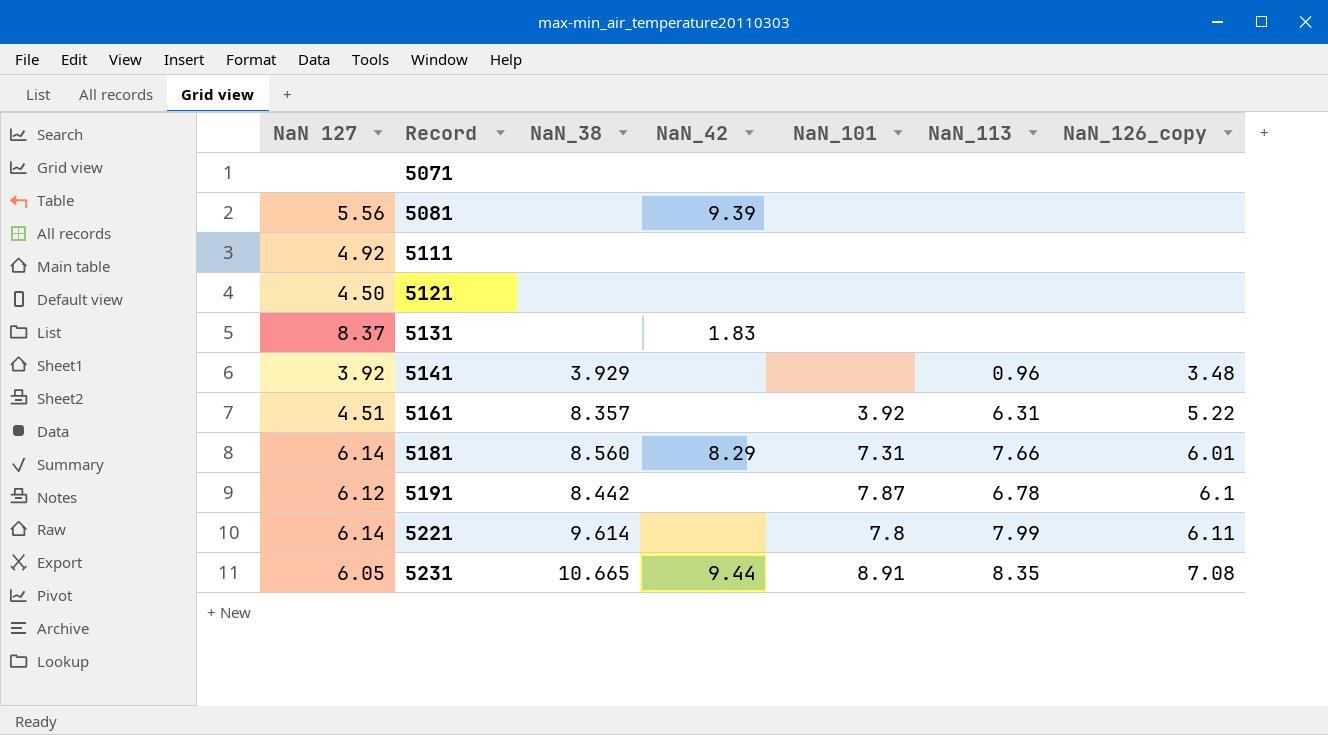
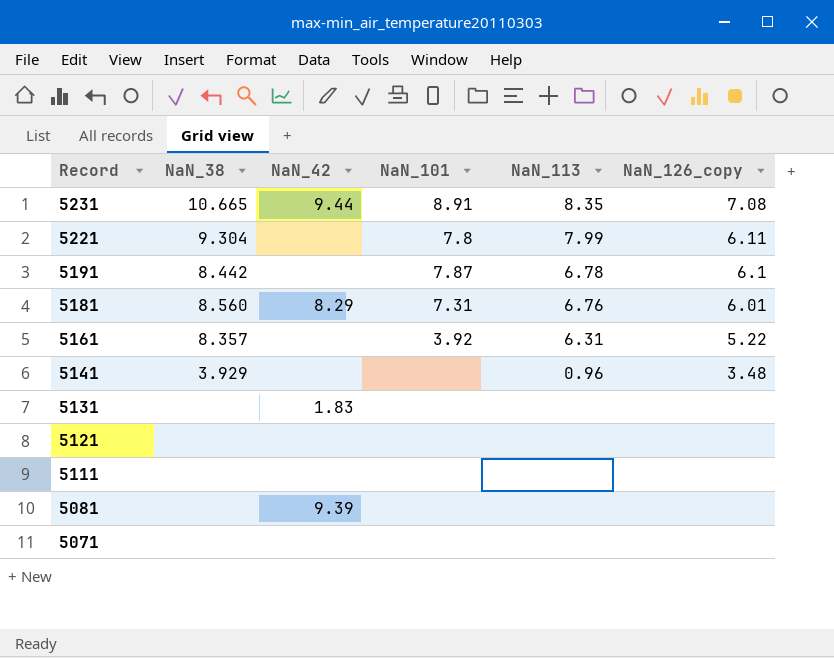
row order: Record ascending -> Record descending
column NaN 127 | position: 1 -> none
5221 | NaN_38: 9.614 -> 9.304
5181 | NaN_113: 7.66 -> 6.76

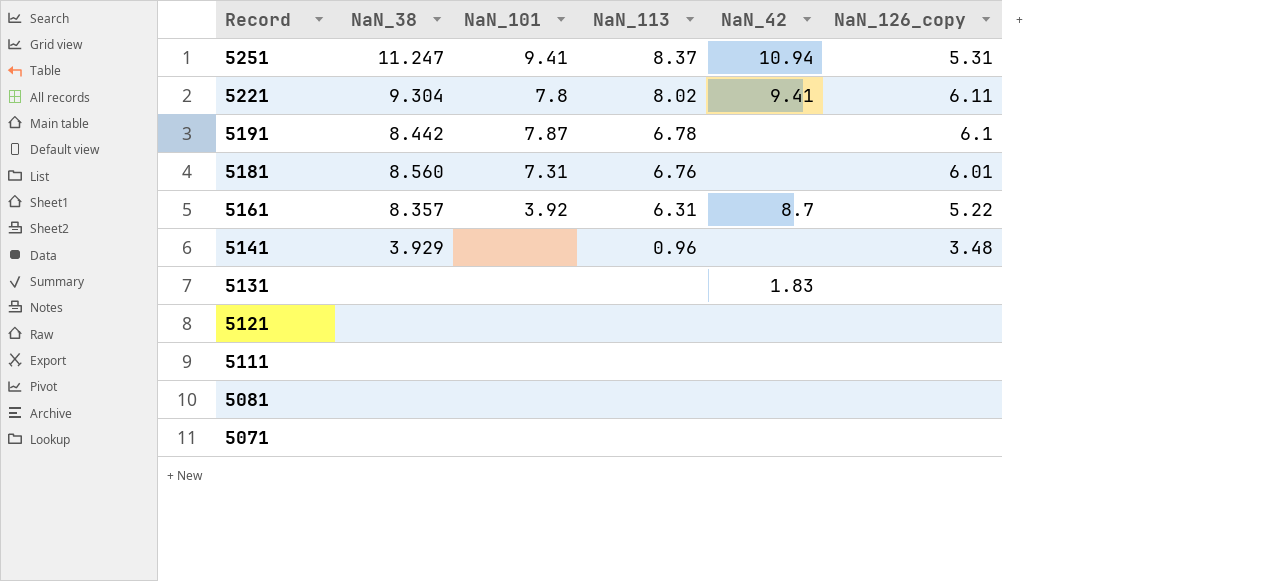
column NaN_42 | position: 3 -> 5
row 5231: 10.665 | 9.44 | 8.91 | 8.35 | 7.08 -> none
row 5251: none -> 11.247 | 9.41 | 8.37 | 10.94 | 5.31
5221 | NaN_113: 7.99 -> 8.02
5221 | NaN_42: none -> 9.41
5181 | NaN_42: 8.29 -> none
5161 | NaN_42: none -> 8.7
5081 | NaN_42: 9.39 -> none

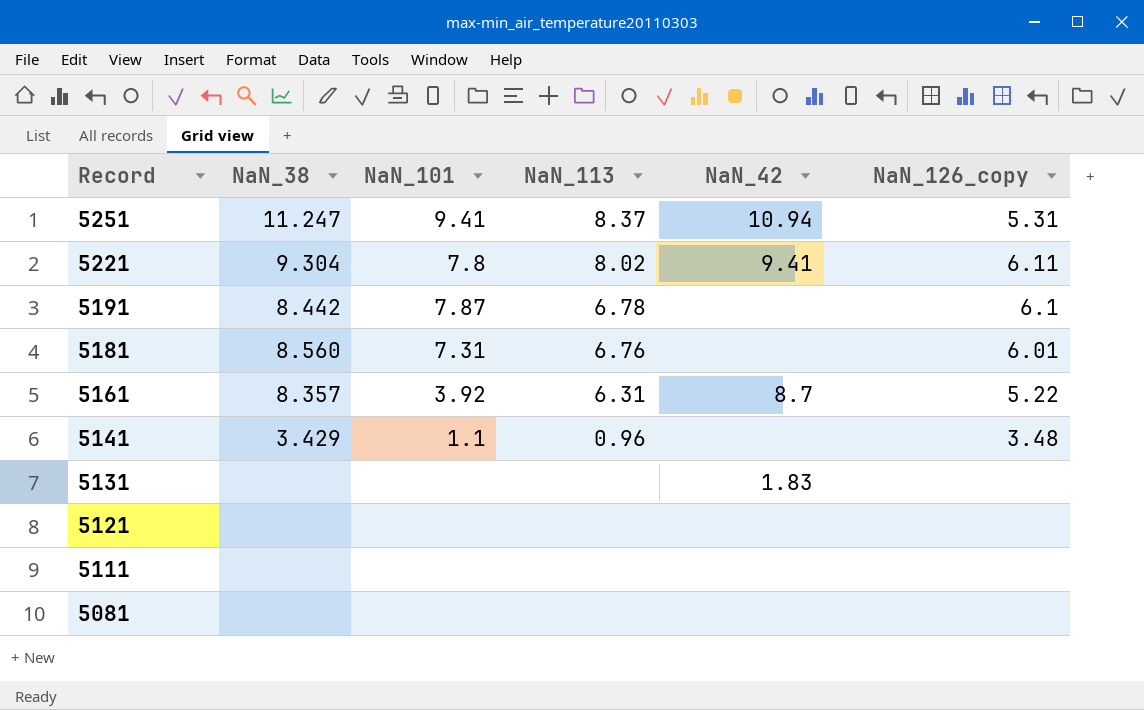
row 5071: none | none | none | none | none -> none
5141 | NaN_38: 3.929 -> 3.429
5141 | NaN_101: none -> 1.1

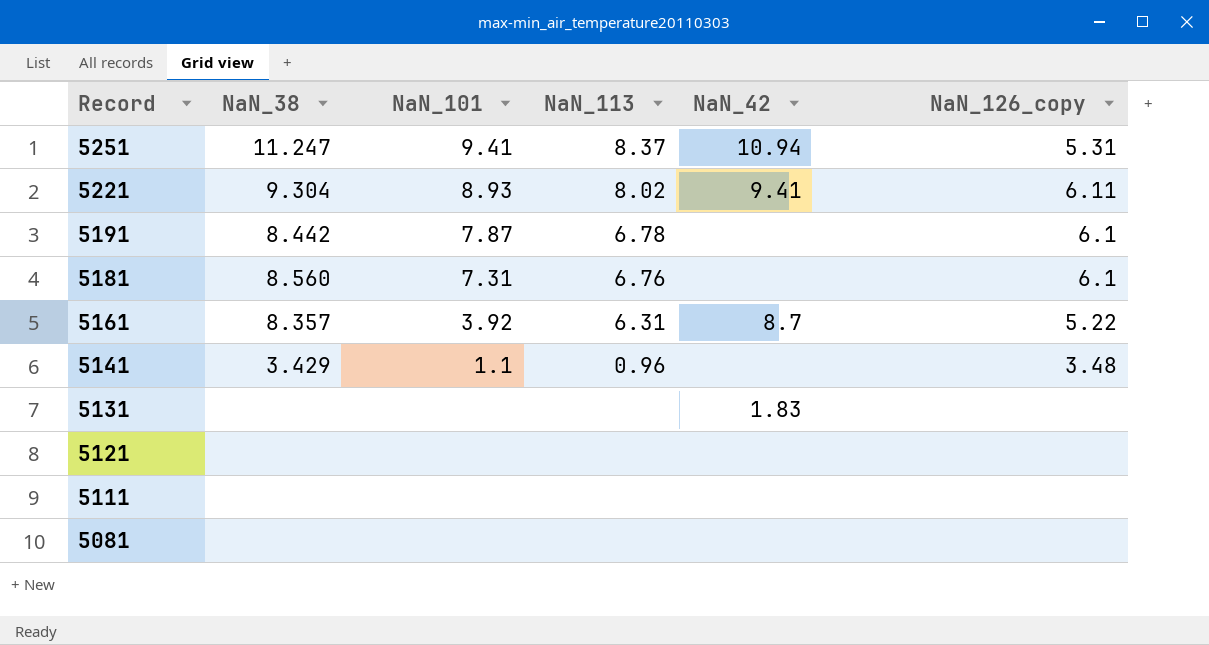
5221 | NaN_101: 7.8 -> 8.93
5181 | NaN_126_copy: 6.01 -> 6.1

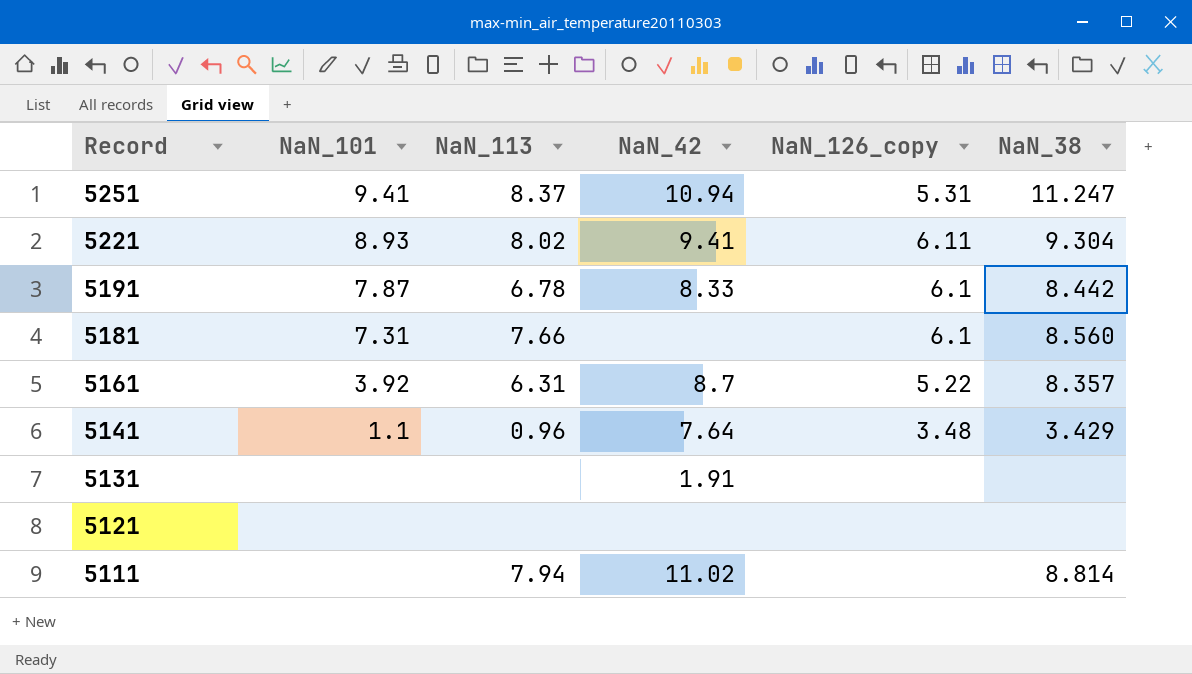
column NaN_38 | position: 2 -> 6
row 5081: none | none | none | none | none -> none
5191 | NaN_42: none -> 8.33
5181 | NaN_113: 6.76 -> 7.66
5141 | NaN_42: none -> 7.64
5131 | NaN_42: 1.83 -> 1.91
5111 | NaN_113: none -> 7.94
5111 | NaN_42: none -> 11.02
5111 | NaN_38: none -> 8.814

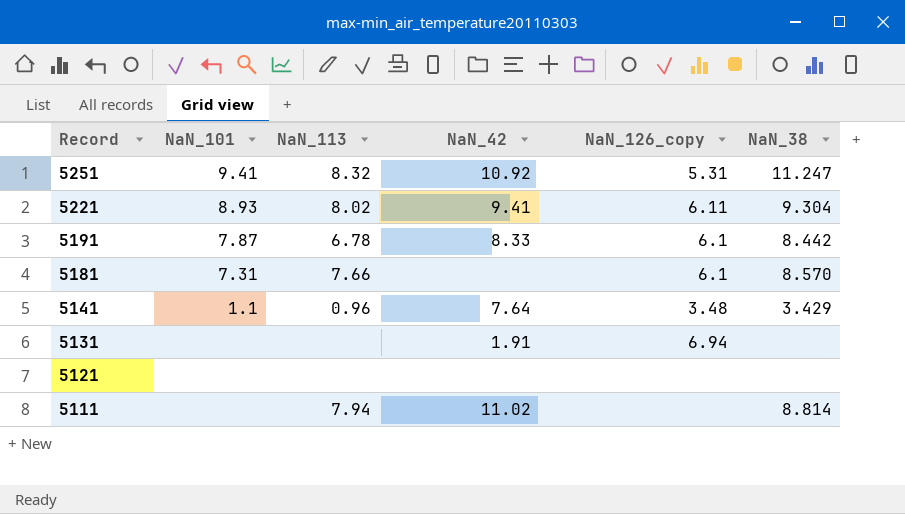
row 5161: 3.92 | 6.31 | 8.7 | 5.22 | 8.357 -> none
5251 | NaN_113: 8.37 -> 8.32
5251 | NaN_42: 10.94 -> 10.92
5181 | NaN_38: 8.560 -> 8.570
5131 | NaN_126_copy: none -> 6.94

